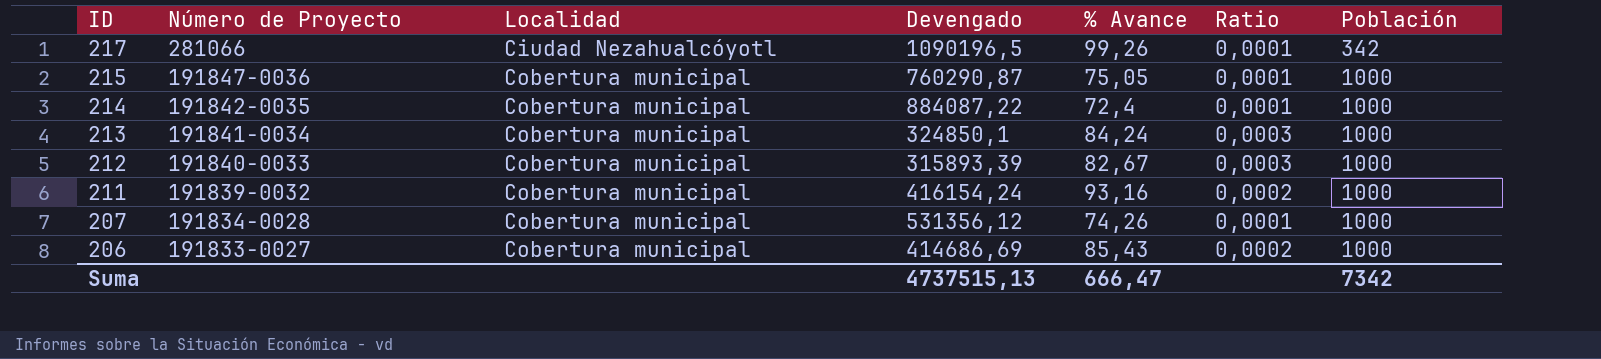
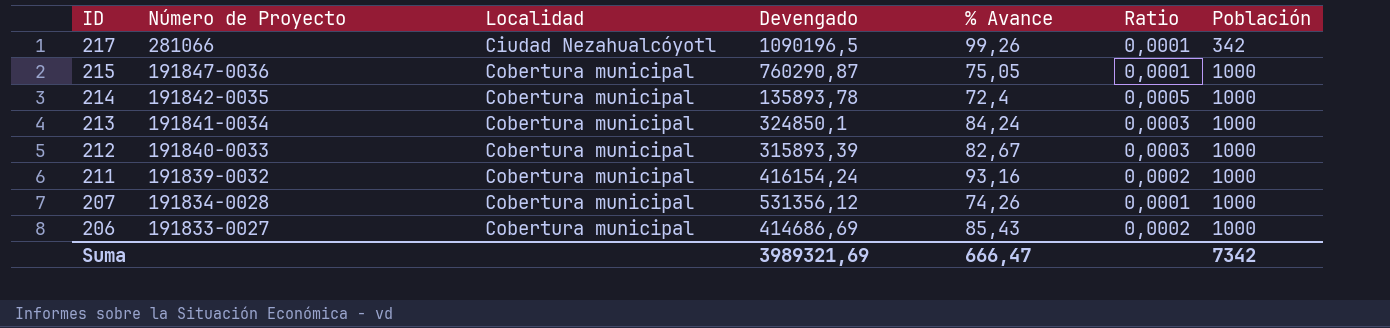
214 | Devengado: 884087,22 -> 135893,78
214 | Ratio: 0,0001 -> 0,0005
Suma | Devengado: 4737515,13 -> 3989321,69

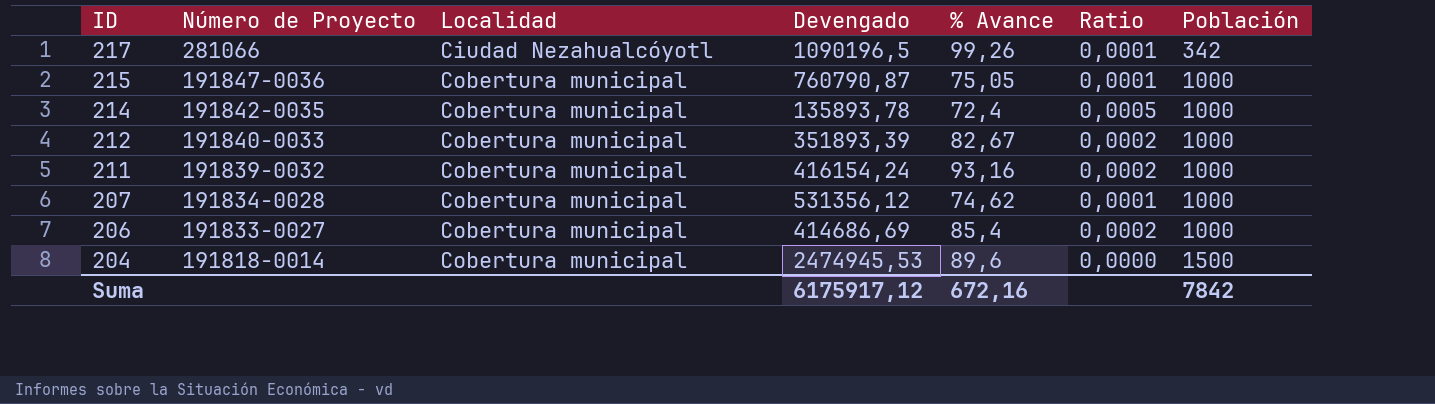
row 213: 191841-0034 | Cobertura municipal | 324850,1 | 84,24 | 0,0003 | 1000 -> none
215 | Devengado: 760290,87 -> 760790,87
212 | Devengado: 315893,39 -> 351893,39
212 | Ratio: 0,0003 -> 0,0002
207 | % Avance: 74,26 -> 74,62
206 | % Avance: 85,43 -> 85,4
row 204: none -> 191818-0014 | Cobertura municipal | 2474945,53 | 89,6 | 0,0000 | 1500
Suma | Devengado: 3989321,69 -> 6175917,12
Suma | % Avance: 666,47 -> 672,16
Suma | Población: 7342 -> 7842

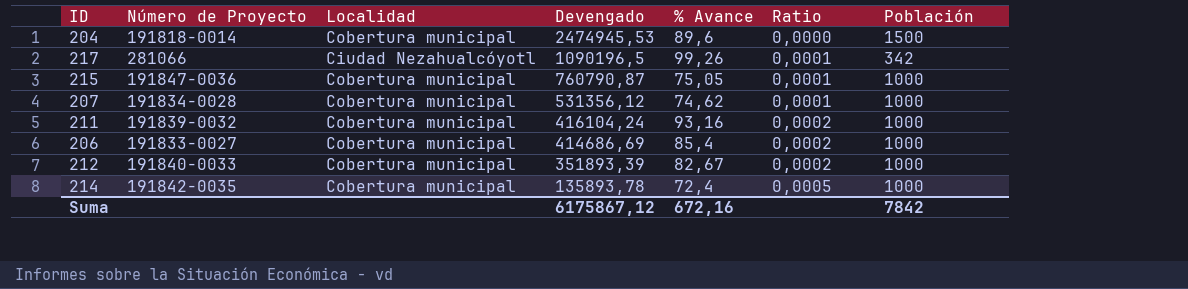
row order: ID descending -> Devengado descending
211 | Devengado: 416154,24 -> 416104,24
Suma | Devengado: 6175917,12 -> 6175867,12

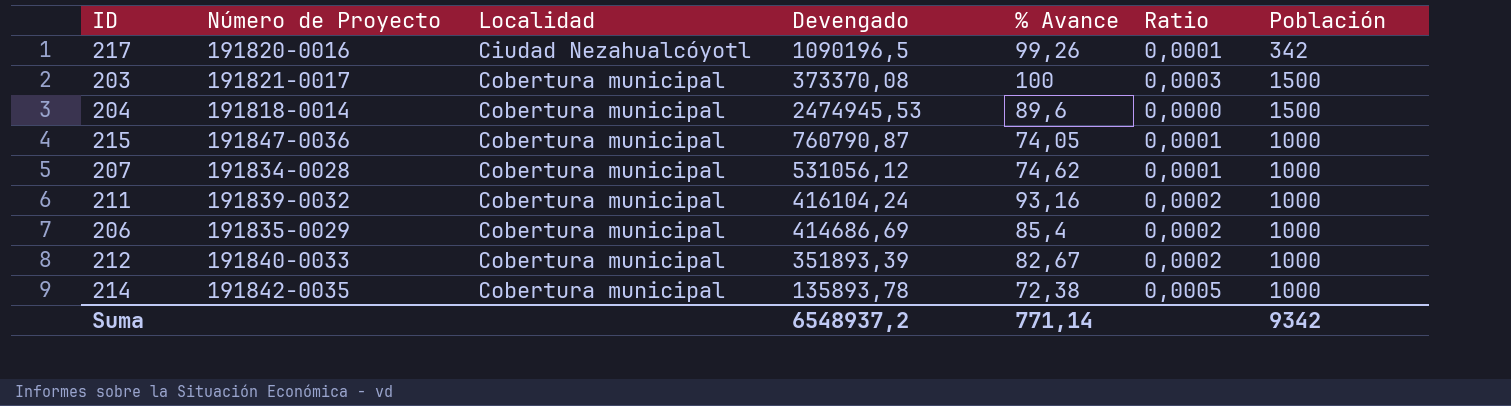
row order: Devengado descending -> Localidad ascending
217 | Número de Proyecto: 281066 -> 191820-0016
row 203: none -> 191821-0017 | Cobertura municipal | 373370,08 | 100 | 0,0003 | 1500
215 | % Avance: 75,05 -> 74,05
207 | Devengado: 531356,12 -> 531056,12
206 | Número de Proyecto: 191833-0027 -> 191835-0029
214 | % Avance: 72,4 -> 72,38
Suma | Devengado: 6175867,12 -> 6548937,2
Suma | % Avance: 672,16 -> 771,14
Suma | Población: 7842 -> 9342

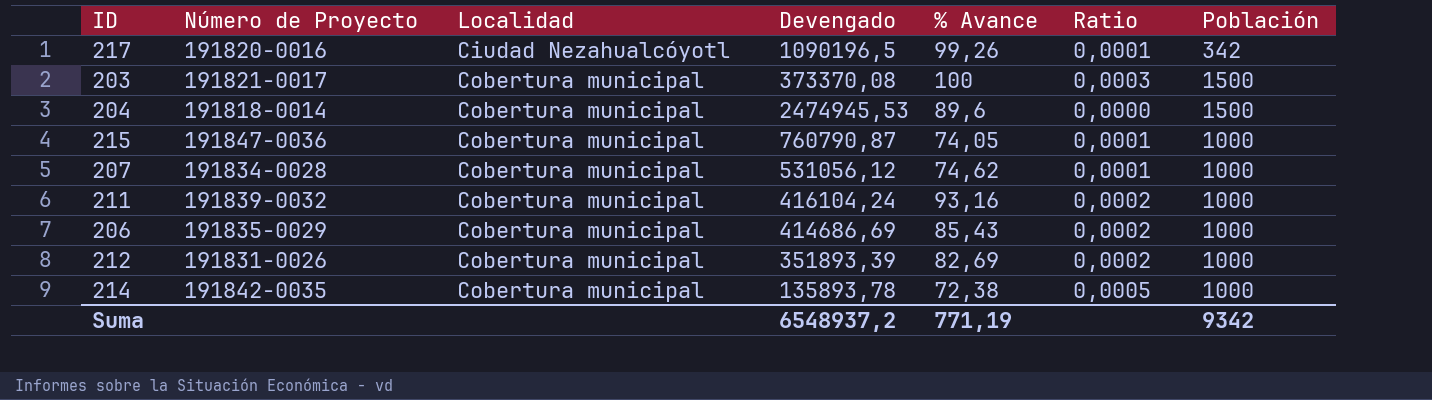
206 | % Avance: 85,4 -> 85,43
212 | Número de Proyecto: 191840-0033 -> 191831-0026
212 | % Avance: 82,67 -> 82,69
Suma | % Avance: 771,14 -> 771,19

